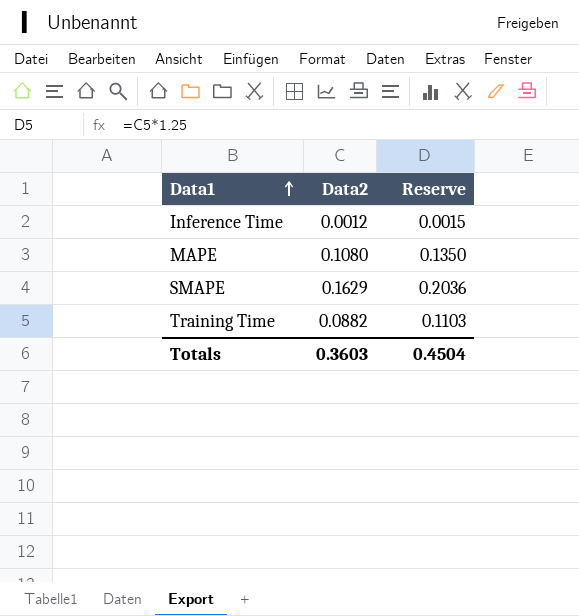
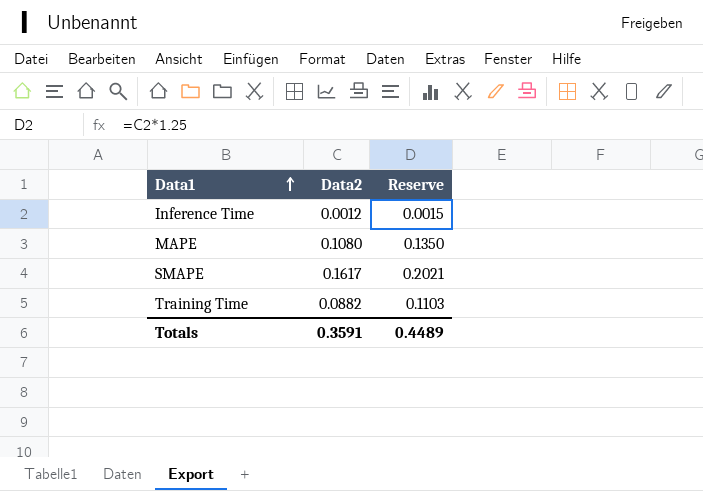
SMAPE | Data2: 0.1629 -> 0.1617
SMAPE | Reserve: 0.2036 -> 0.2021
Totals | Data2: 0.3603 -> 0.3591
Totals | Reserve: 0.4504 -> 0.4489

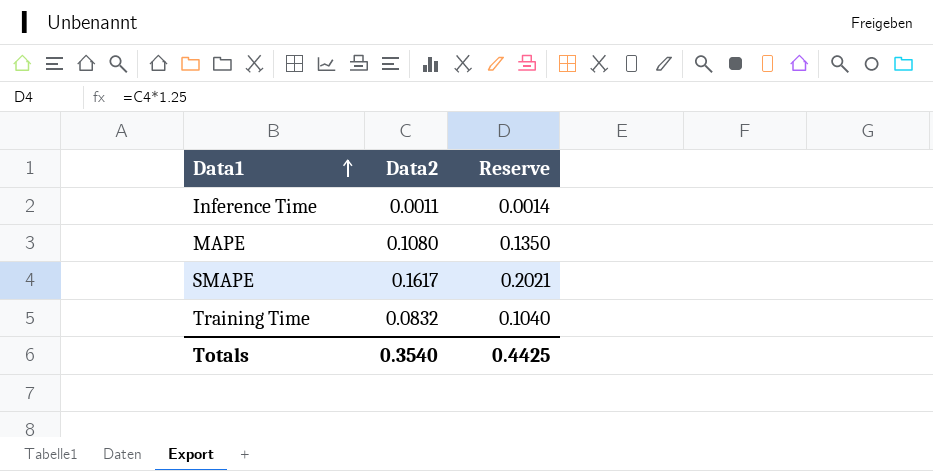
Inference Time | Data2: 0.0012 -> 0.0011
Inference Time | Reserve: 0.0015 -> 0.0014
Training Time | Data2: 0.0882 -> 0.0832
Training Time | Reserve: 0.1103 -> 0.1040
Totals | Data2: 0.3591 -> 0.3540
Totals | Reserve: 0.4489 -> 0.4425

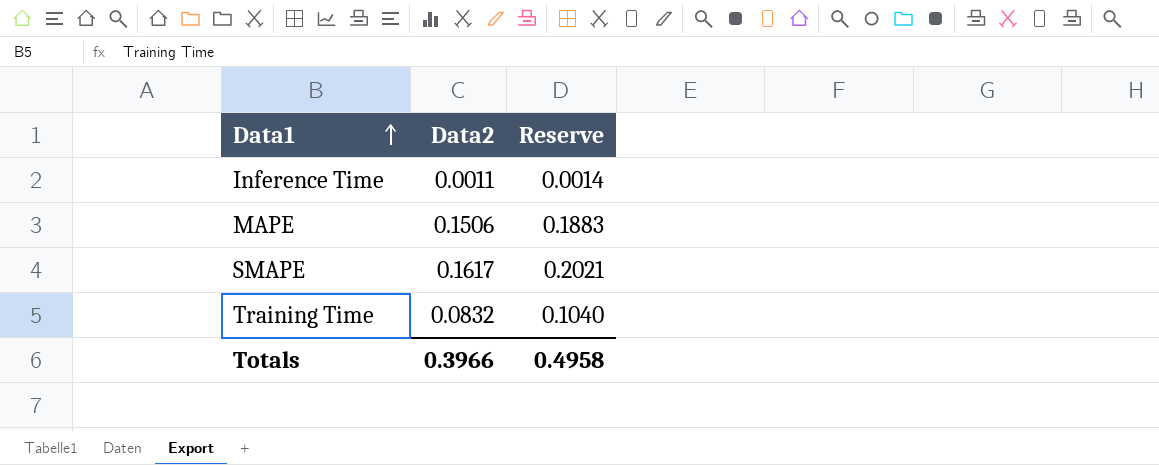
MAPE | Data2: 0.1080 -> 0.1506
MAPE | Reserve: 0.1350 -> 0.1883
Totals | Data2: 0.3540 -> 0.3966
Totals | Reserve: 0.4425 -> 0.4958

